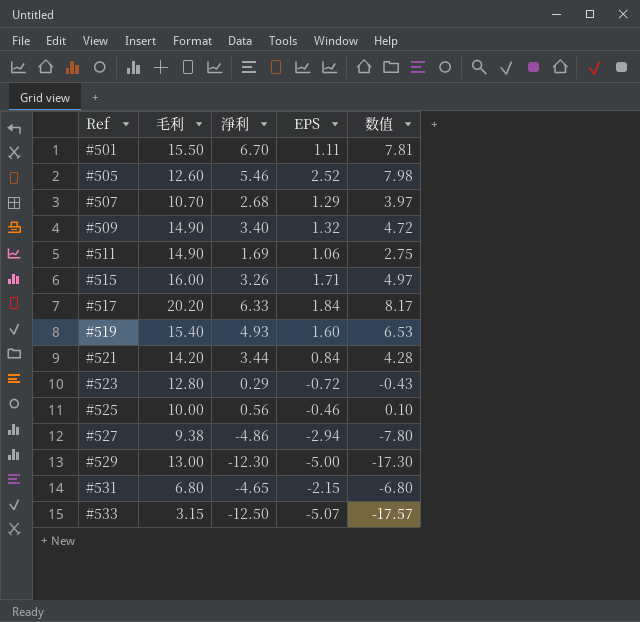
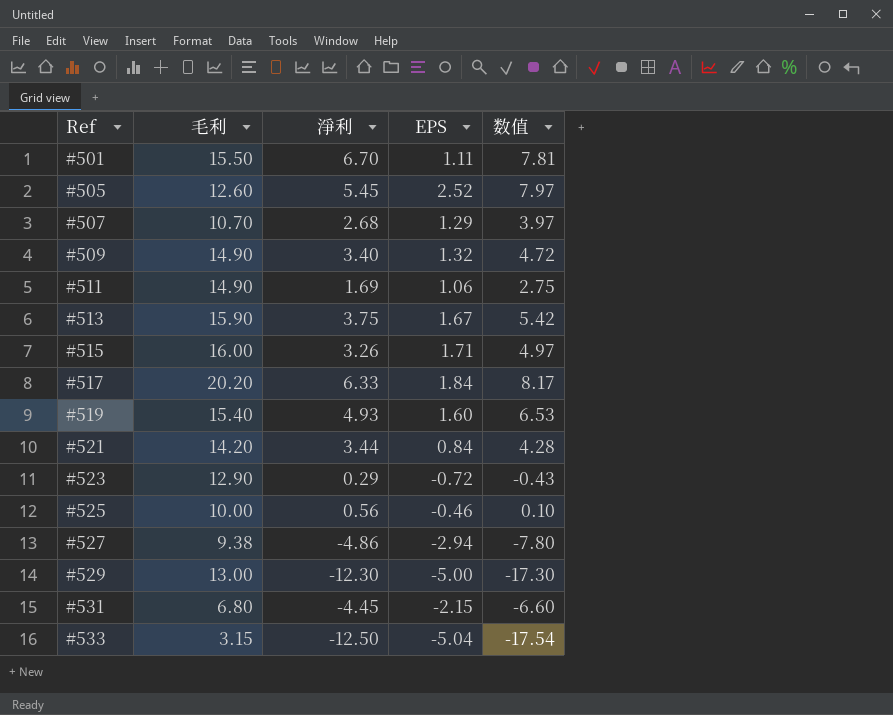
#505 | 淨利: 5.46 -> 5.45
#505 | 数值: 7.98 -> 7.97
row #513: none -> 15.90 | 3.75 | 1.67 | 5.42
#523 | 毛利: 12.80 -> 12.90
#531 | 淨利: -4.65 -> -4.45
#531 | 数值: -6.80 -> -6.60
#533 | EPS: -5.07 -> -5.04
#533 | 数值: -17.57 -> -17.54

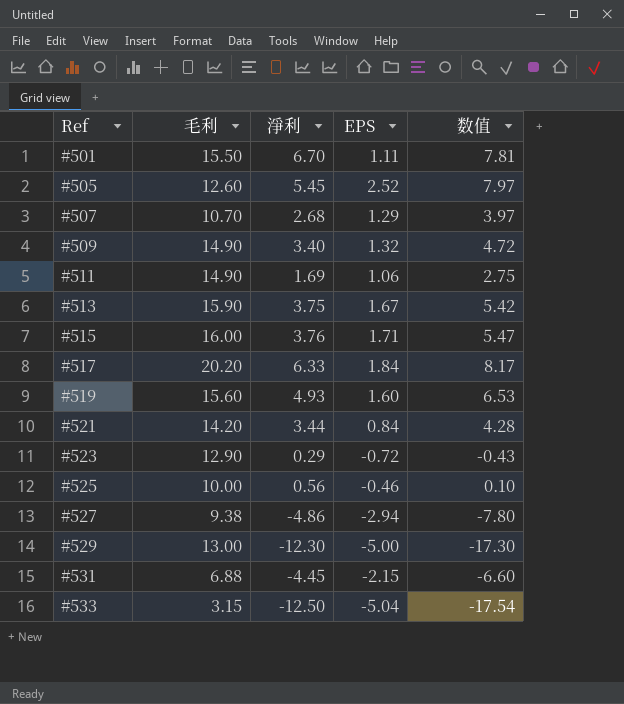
#515 | 淨利: 3.26 -> 3.76
#515 | 数值: 4.97 -> 5.47
#519 | 毛利: 15.40 -> 15.60
#531 | 毛利: 6.80 -> 6.88

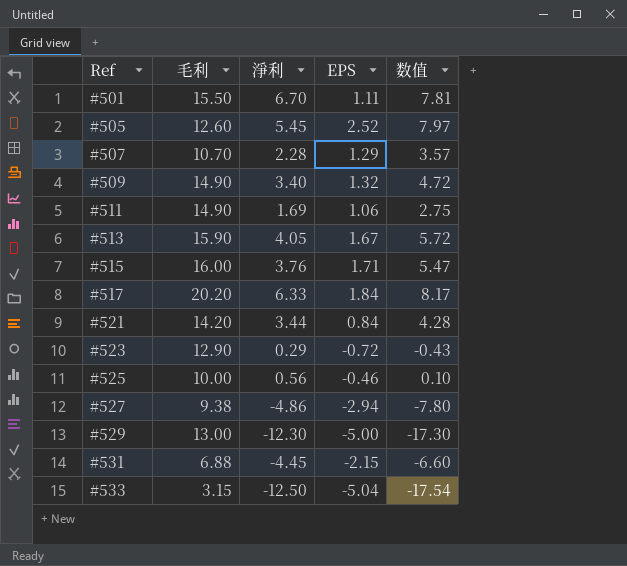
row #519: 15.60 | 4.93 | 1.60 | 6.53 -> none
#507 | 淨利: 2.68 -> 2.28
#507 | 数值: 3.97 -> 3.57
#513 | 淨利: 3.75 -> 4.05
#513 | 数值: 5.42 -> 5.72

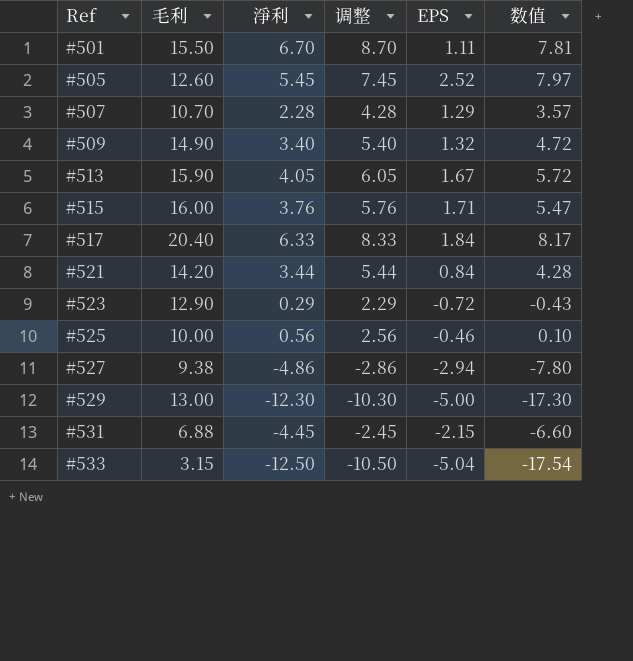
column 调整 | formula: none -> [淨利] + 2
row #511: 14.90 | 1.69 | 1.06 | 2.75 -> none
#517 | 毛利: 20.20 -> 20.40

